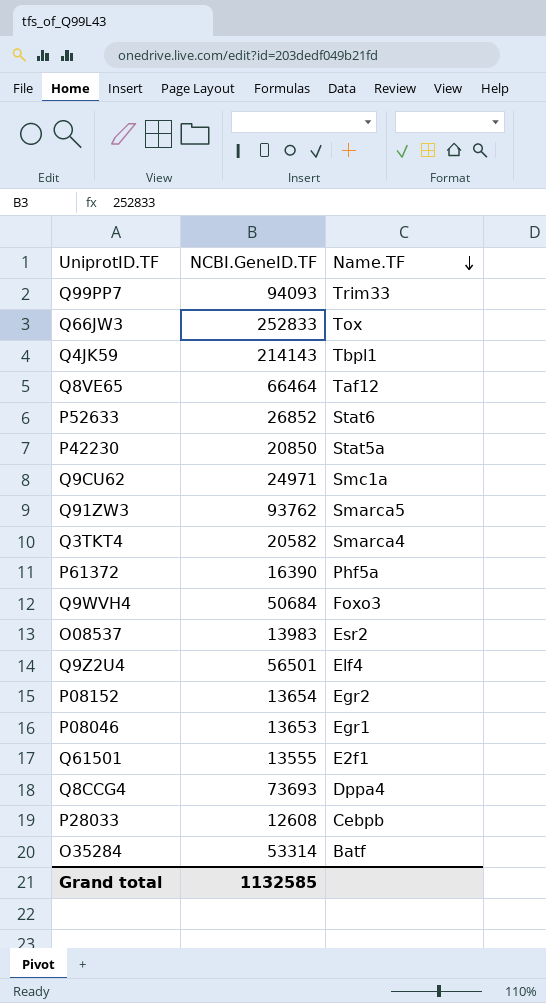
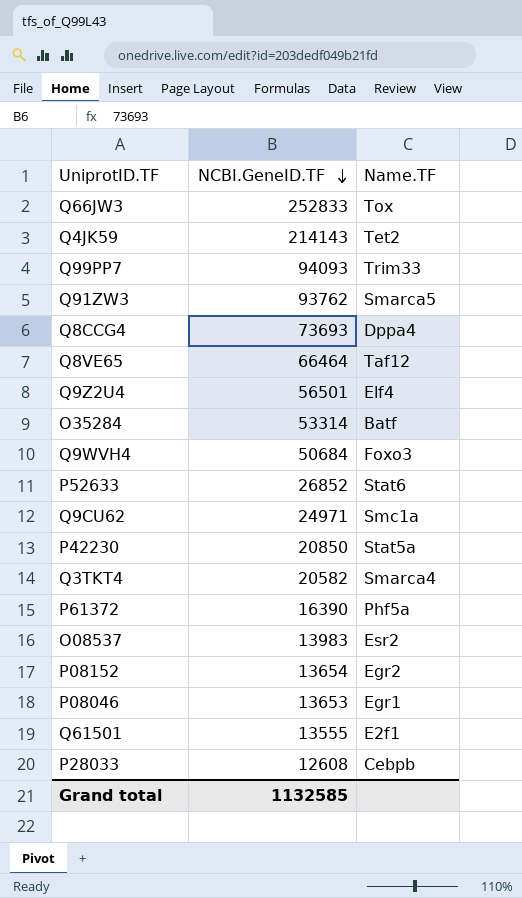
row order: Name.TF descending -> NCBI.GeneID.TF descending
Q4JK59 | Name.TF: Tbpl1 -> Tet2

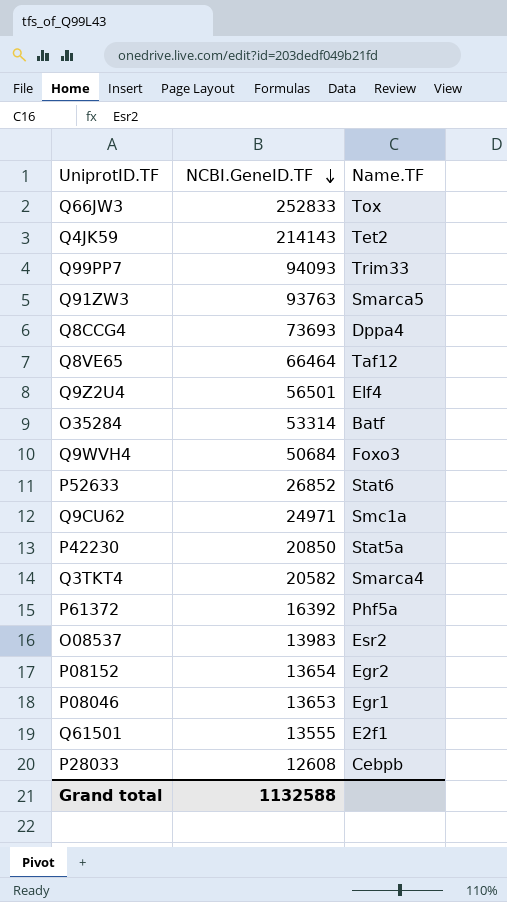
Q91ZW3 | NCBI.GeneID.TF: 93762 -> 93763
P61372 | NCBI.GeneID.TF: 16390 -> 16392
Grand total | NCBI.GeneID.TF: 1132585 -> 1132588

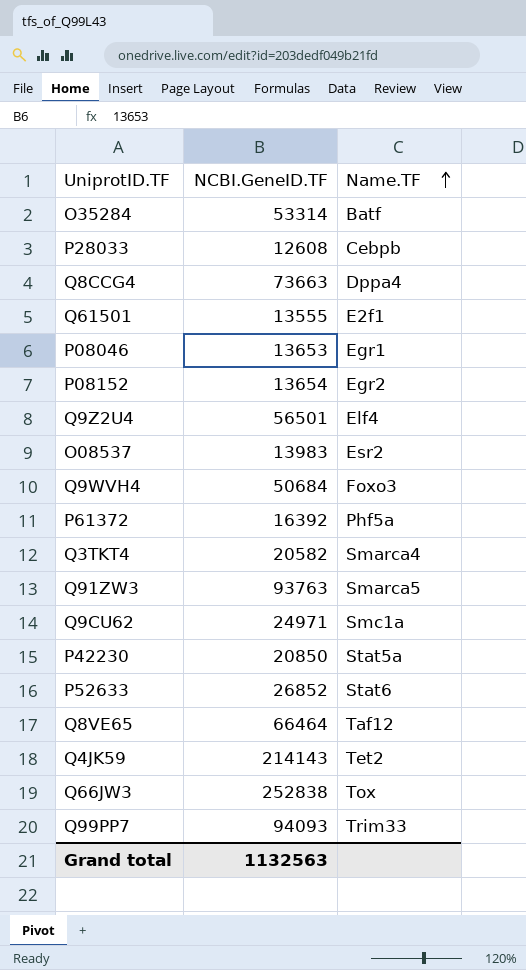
row order: NCBI.GeneID.TF descending -> Name.TF ascending
Q8CCG4 | NCBI.GeneID.TF: 73693 -> 73663
Q66JW3 | NCBI.GeneID.TF: 252833 -> 252838
Grand total | NCBI.GeneID.TF: 1132588 -> 1132563

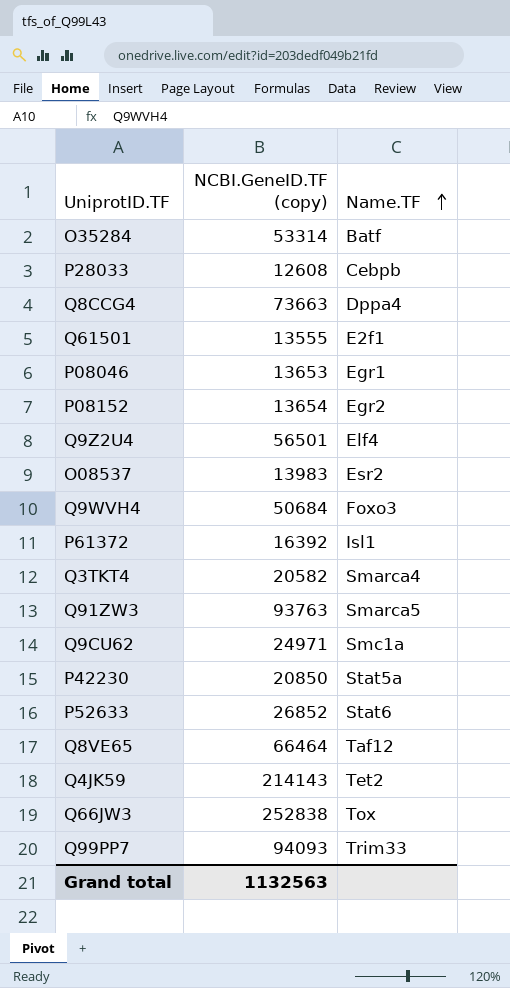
column name: NCBI.GeneID.TF -> NCBI.GeneID.TF (copy)
P61372 | Name.TF: Phf5a -> Isl1

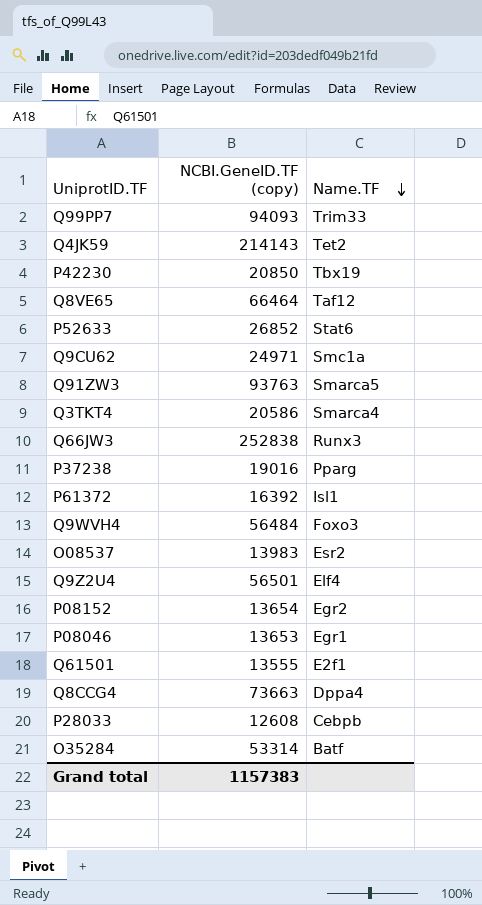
row order: Name.TF ascending -> Name.TF descending
P42230 | Name.TF: Stat5a -> Tbx19
Q3TKT4 | NCBI.GeneID.TF (copy): 20582 -> 20586
Q66JW3 | Name.TF: Tox -> Runx3
row P37238: none -> 19016 | Pparg
Q9WVH4 | NCBI.GeneID.TF (copy): 50684 -> 56484
Grand total | NCBI.GeneID.TF (copy): 1132563 -> 1157383

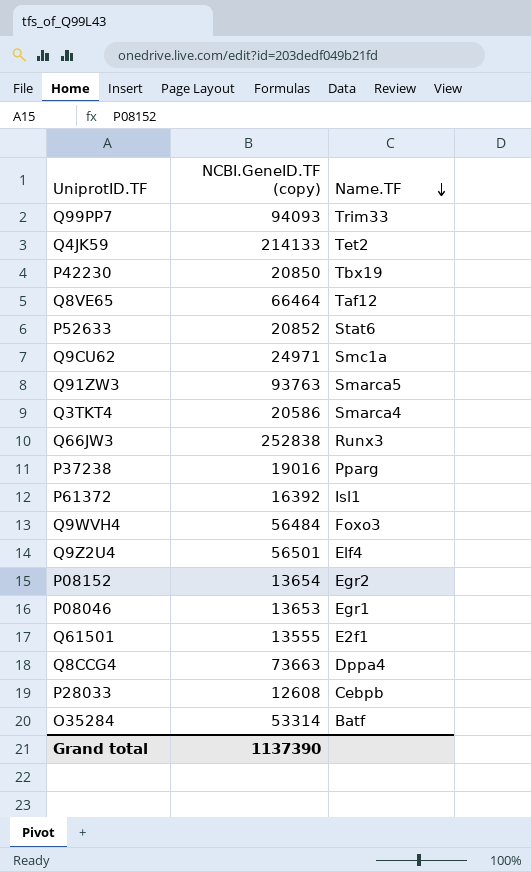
row O08537: 13983 | Esr2 -> none
Q4JK59 | NCBI.GeneID.TF (copy): 214143 -> 214133
P52633 | NCBI.GeneID.TF (copy): 26852 -> 20852
Grand total | NCBI.GeneID.TF (copy): 1157383 -> 1137390

